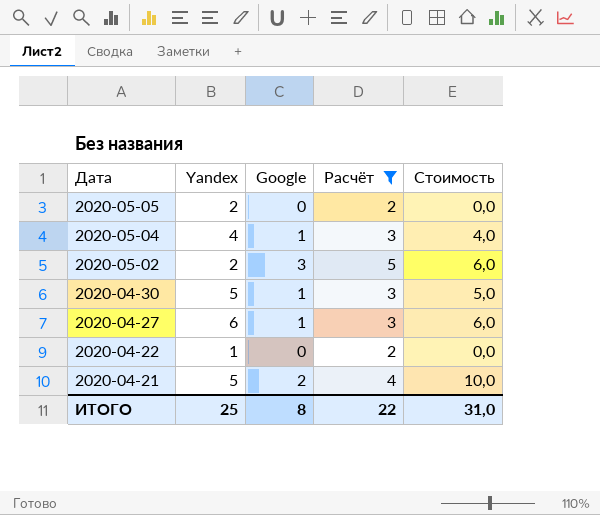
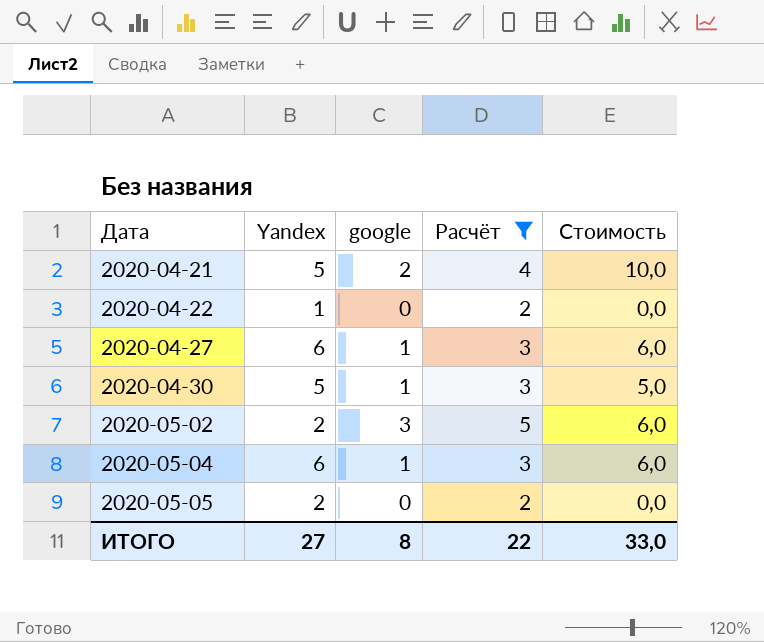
row order: Дата descending -> Дата ascending
column name: Google -> google
2020-05-04 | Yandex: 4 -> 6
2020-05-04 | Стоимость: 4,0 -> 6,0
ИТОГО | Yandex: 25 -> 27
ИТОГО | Стоимость: 31,0 -> 33,0

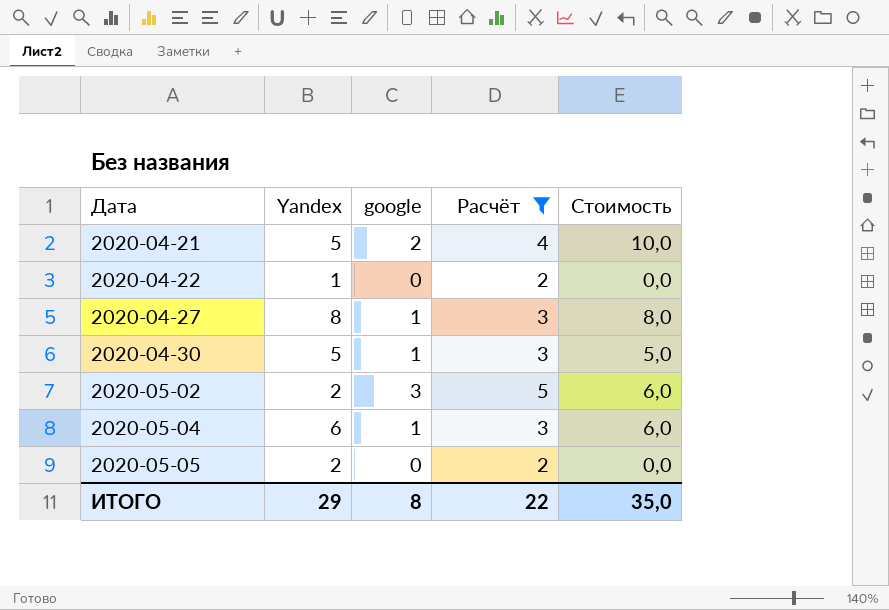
2020-04-27 | Yandex: 6 -> 8
2020-04-27 | Стоимость: 6,0 -> 8,0
ИТОГО | Yandex: 27 -> 29
ИТОГО | Стоимость: 33,0 -> 35,0

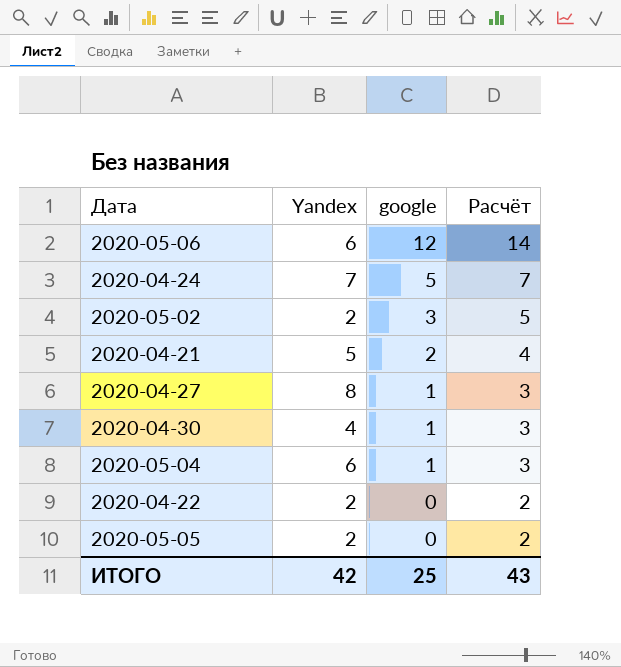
filter: Расчёт <= 5 -> none
row order: Дата ascending -> google descending
column Стоимость | formula: [Yandex] * [google] -> none
2020-04-30 | Yandex: 5 -> 4
2020-04-22 | Yandex: 1 -> 2
ИТОГО | Yandex: 29 -> 42
ИТОГО | google: 8 -> 25
ИТОГО | Расчёт: 22 -> 43

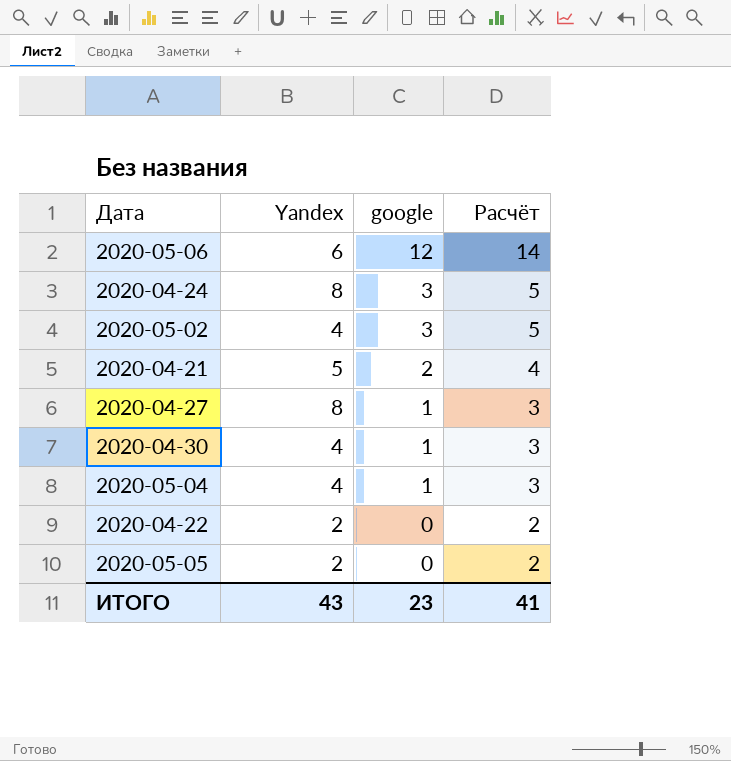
2020-04-24 | Yandex: 7 -> 8
2020-04-24 | google: 5 -> 3
2020-04-24 | Расчёт: 7 -> 5
2020-05-02 | Yandex: 2 -> 4
2020-05-04 | Yandex: 6 -> 4
ИТОГО | Yandex: 42 -> 43
ИТОГО | google: 25 -> 23
ИТОГО | Расчёт: 43 -> 41

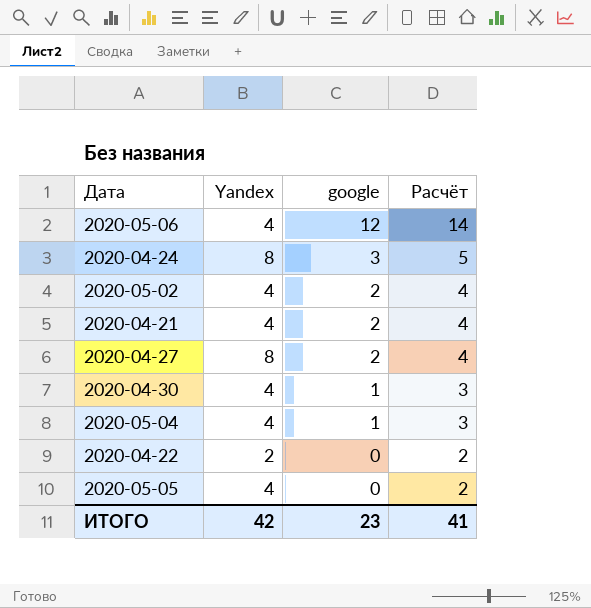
2020-05-06 | Yandex: 6 -> 4
2020-05-02 | google: 3 -> 2
2020-05-02 | Расчёт: 5 -> 4
2020-04-21 | Yandex: 5 -> 4
2020-04-27 | google: 1 -> 2
2020-04-27 | Расчёт: 3 -> 4
2020-05-05 | Yandex: 2 -> 4
ИТОГО | Yandex: 43 -> 42

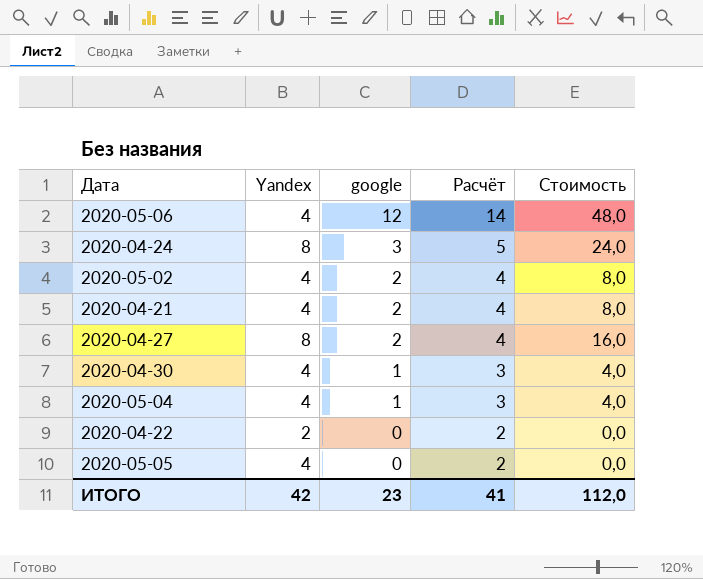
column Стоимость | formula: none -> [Yandex] * [google]

